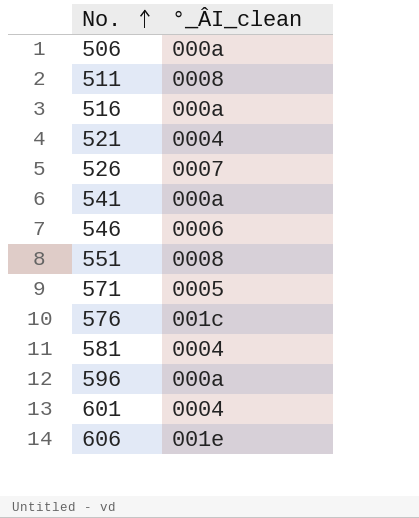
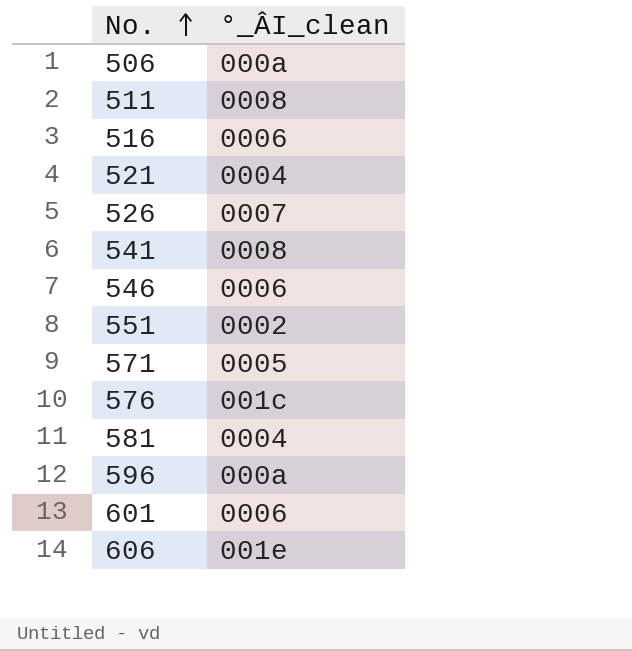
516 | °_ÂI_clean: 000a -> 0006
541 | °_ÂI_clean: 000a -> 0008
551 | °_ÂI_clean: 0008 -> 0002
601 | °_ÂI_clean: 0004 -> 0006

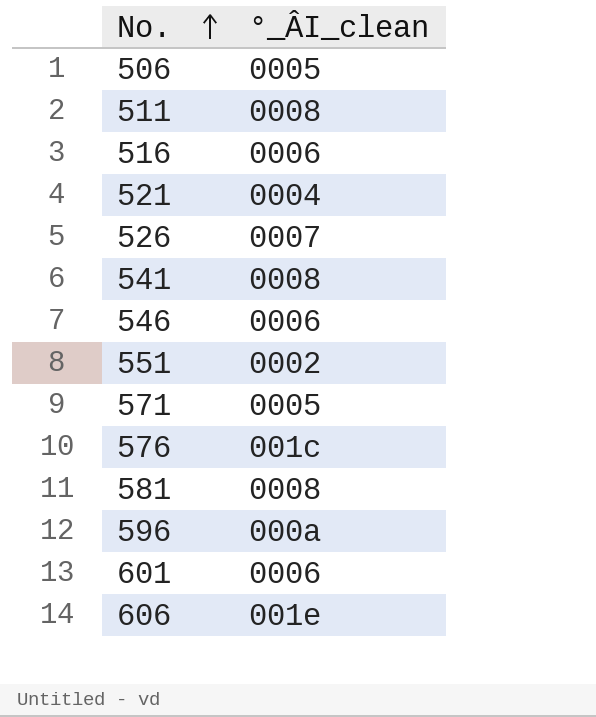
506 | °_ÂI_clean: 000a -> 0005
581 | °_ÂI_clean: 0004 -> 0008

